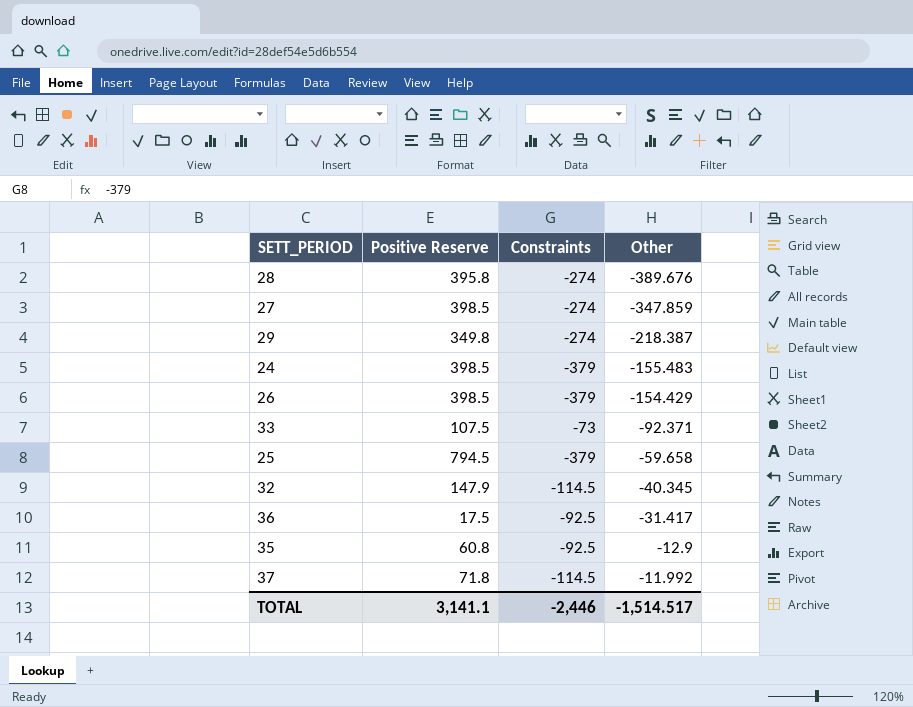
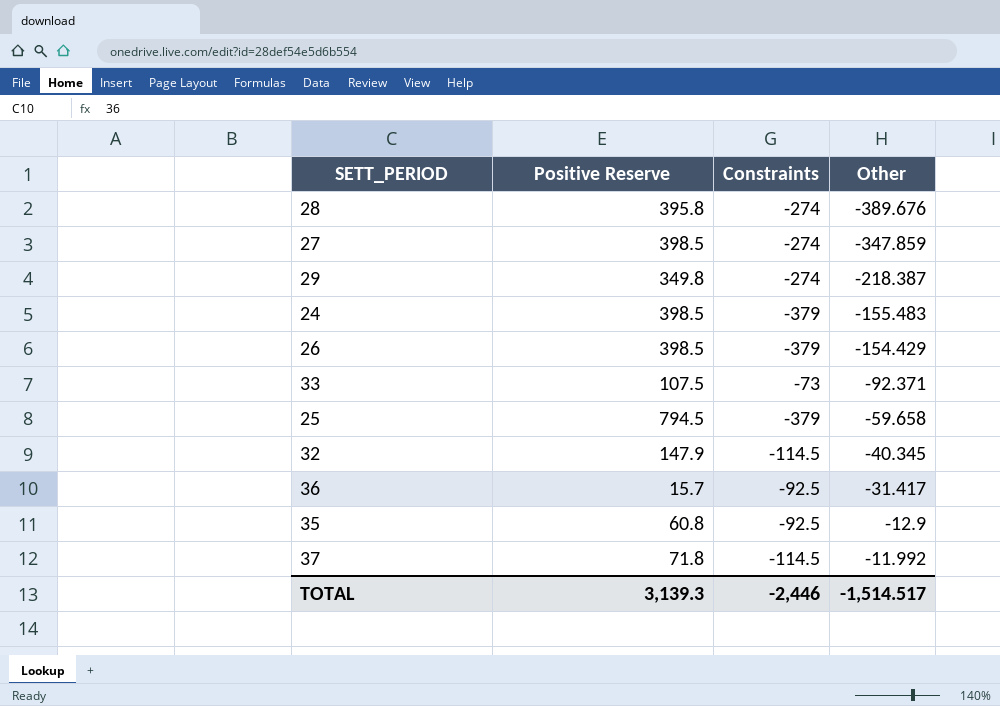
36 | Positive Reserve: 17.5 -> 15.7
TOTAL | Positive Reserve: 3,141.1 -> 3,139.3

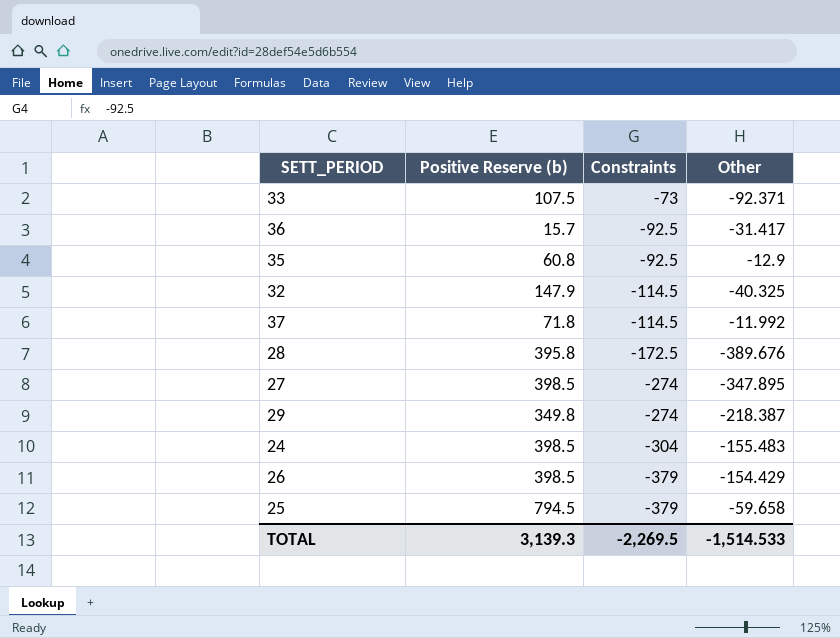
row order: Other ascending -> Constraints descending
column name: Positive Reserve -> Positive Reserve (b)
32 | Other: -40.345 -> -40.325
28 | Constraints: -274 -> -172.5
27 | Other: -347.859 -> -347.895
24 | Constraints: -379 -> -304
TOTAL | Constraints: -2,446 -> -2,269.5
TOTAL | Other: -1,514.517 -> -1,514.533

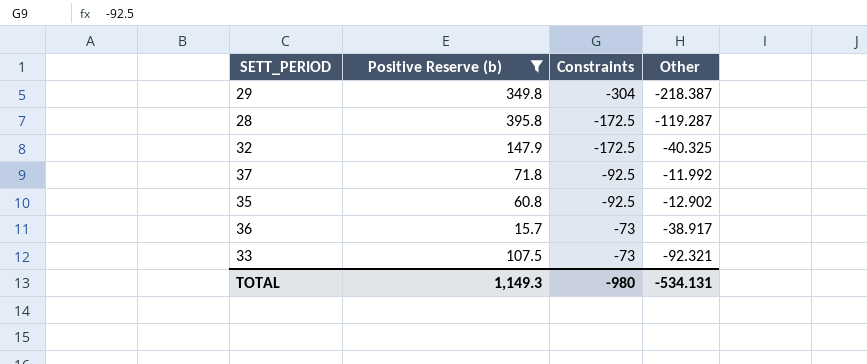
filter: none -> Positive Reserve (b) <= 395.8
row order: Constraints descending -> Constraints ascending
29 | Constraints: -274 -> -304
28 | Other: -389.676 -> -119.287
32 | Constraints: -114.5 -> -172.5
37 | Constraints: -114.5 -> -92.5
35 | Other: -12.9 -> -12.902
36 | Constraints: -92.5 -> -73
36 | Other: -31.417 -> -38.917
33 | Other: -92.371 -> -92.321
TOTAL | Positive Reserve (b): 3,139.3 -> 1,149.3
TOTAL | Constraints: -2,269.5 -> -980
TOTAL | Other: -1,514.533 -> -534.131

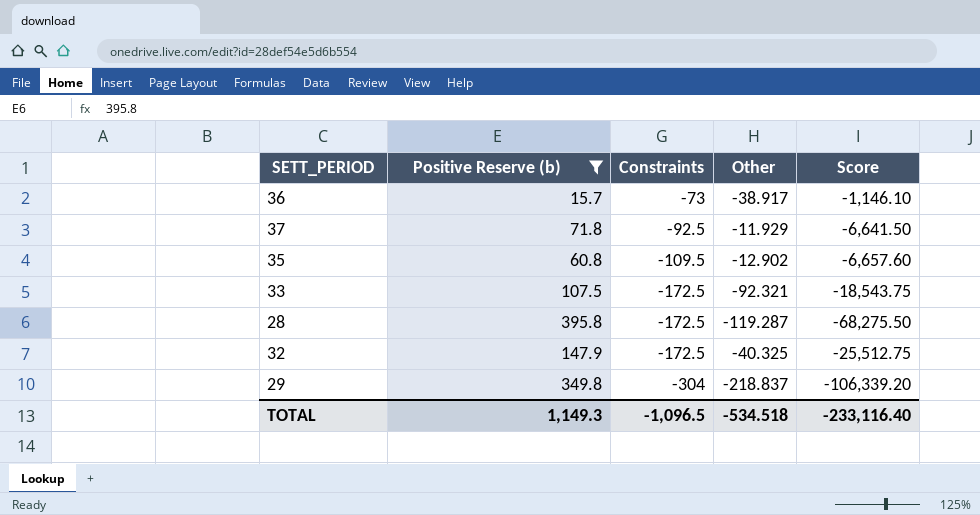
row order: Constraints ascending -> Constraints descending
column Score | formula: none -> [Positive Reserve (b)] * [Constraints]
37 | Other: -11.992 -> -11.929
35 | Constraints: -92.5 -> -109.5
33 | Constraints: -73 -> -172.5
29 | Other: -218.387 -> -218.837
TOTAL | Constraints: -980 -> -1,096.5
TOTAL | Other: -534.131 -> -534.518

